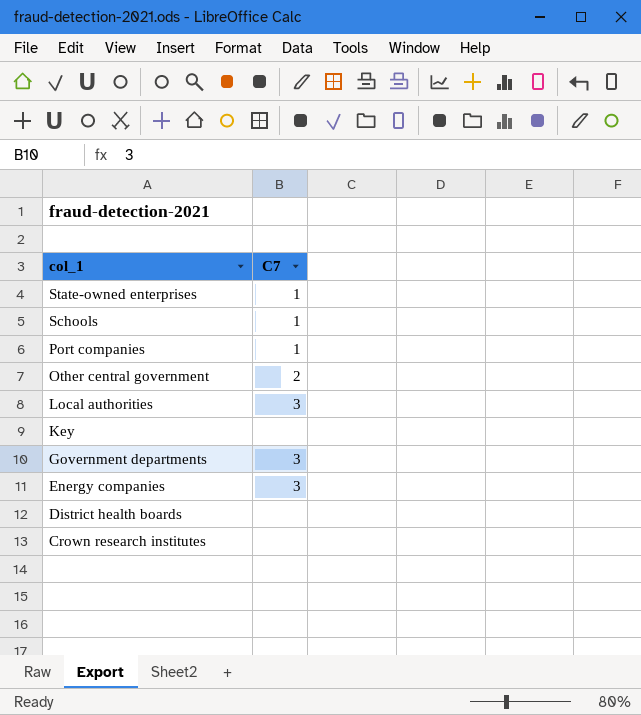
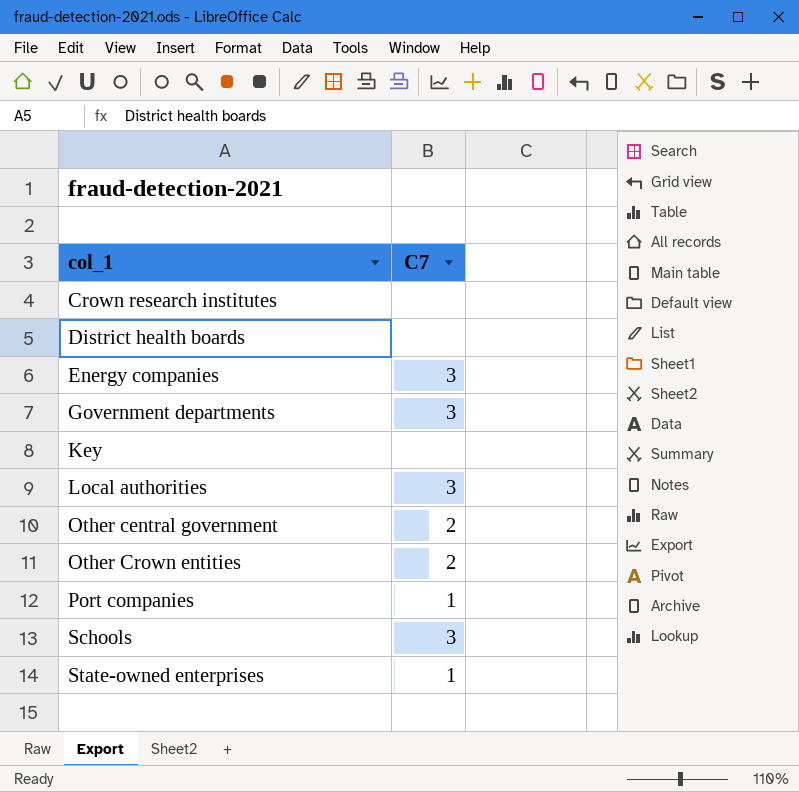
row order: col_1 descending -> col_1 ascending
row Other Crown entities: none -> 2
Schools | C7: 1 -> 3

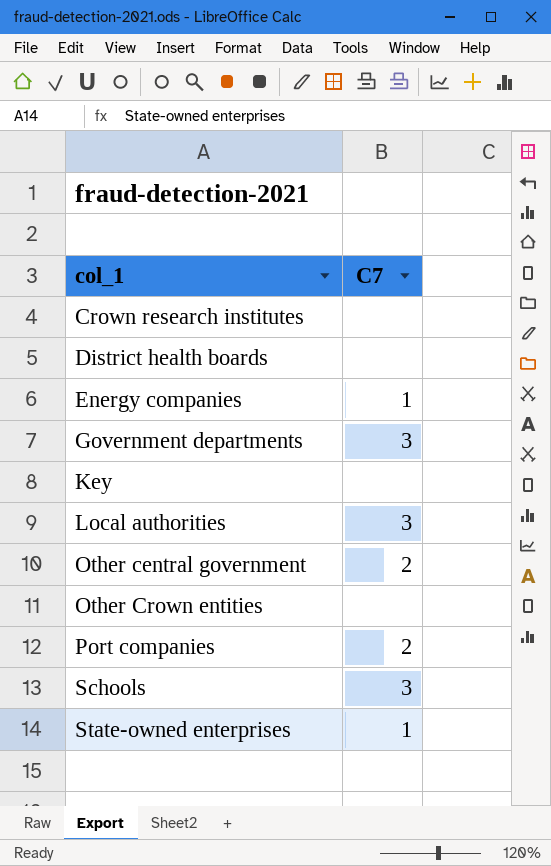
Energy companies | C7: 3 -> 1
Other Crown entities | C7: 2 -> none
Port companies | C7: 1 -> 2

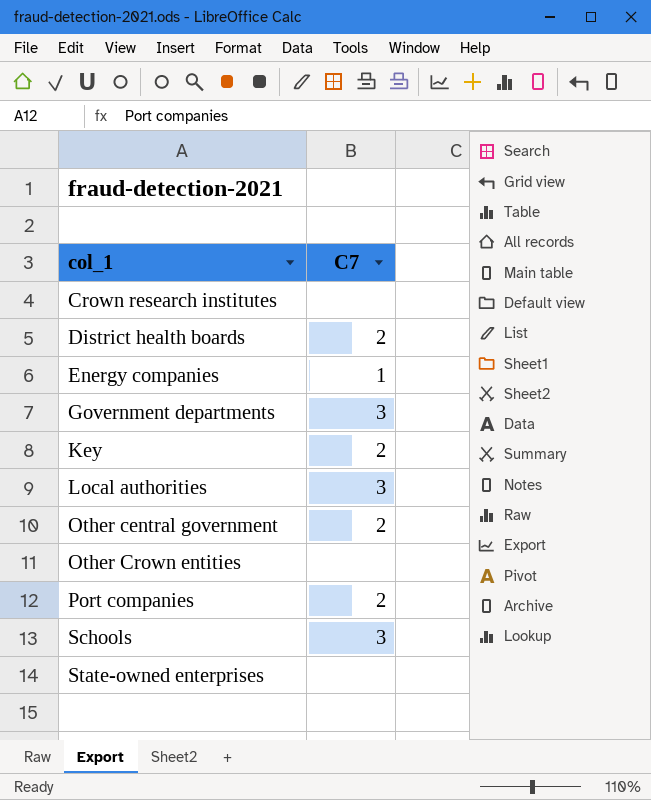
District health boards | C7: none -> 2
Key | C7: none -> 2
State-owned enterprises | C7: 1 -> none

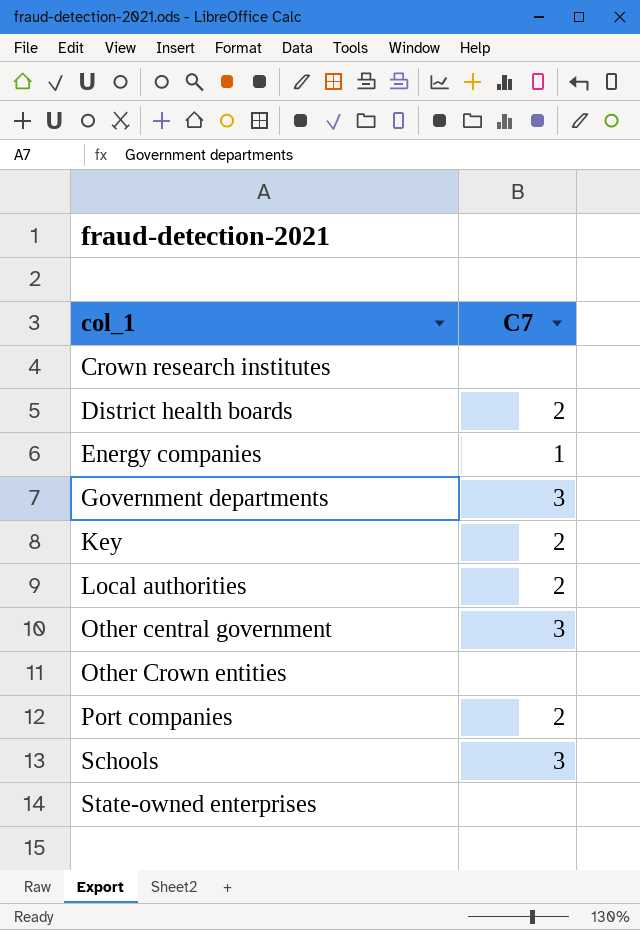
Local authorities | C7: 3 -> 2
Other central government | C7: 2 -> 3

